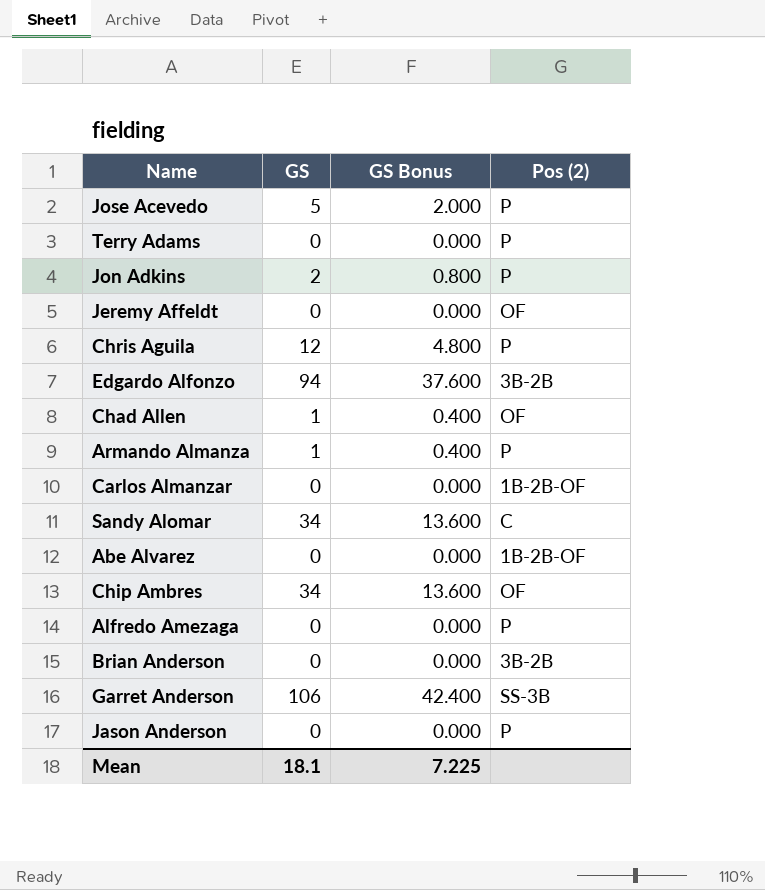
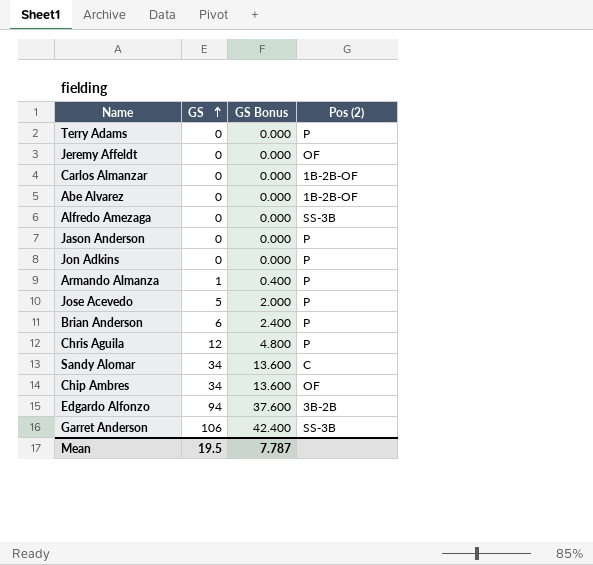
row order: none -> GS ascending
row Chad Allen: 1 | 0.400 | OF -> none
Alfredo Amezaga | Pos (2): P -> SS-3B
Jon Adkins | GS: 2 -> 0
Jon Adkins | GS Bonus: 0.800 -> 0.000
Brian Anderson | GS: 0 -> 6
Brian Anderson | GS Bonus: 0.000 -> 2.400
Brian Anderson | Pos (2): 3B-2B -> P
Mean | GS: 18.1 -> 19.5
Mean | GS Bonus: 7.225 -> 7.787

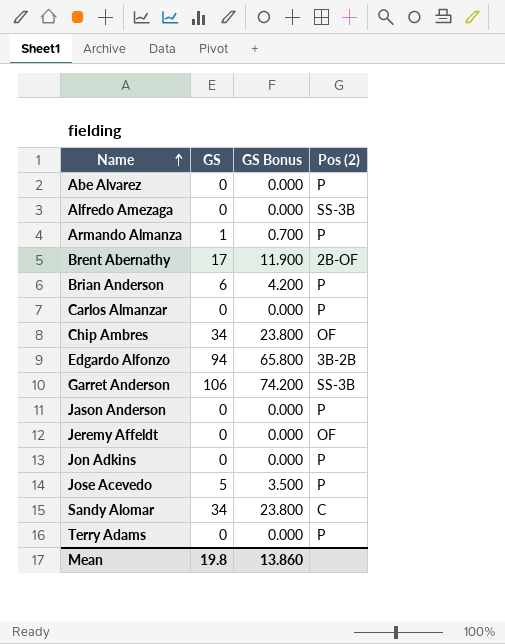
row order: GS ascending -> Name ascending
column GS Bonus | formula: [GS] * 0.4 -> [GS] * 0.7
row Chris Aguila: 12 | 4.800 | P -> none
Abe Alvarez | Pos (2): 1B-2B-OF -> P
row Brent Abernathy: none -> 17 | 11.900 | 2B-OF
Carlos Almanzar | Pos (2): 1B-2B-OF -> P
Mean | GS: 19.5 -> 19.8
Mean | GS Bonus: 7.787 -> 13.860

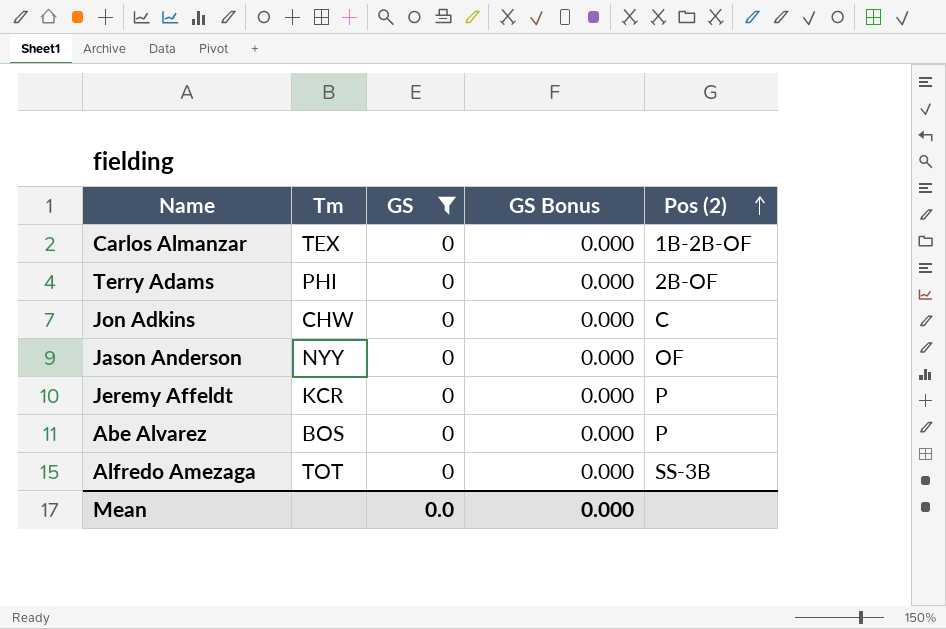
filter: none -> GS = 0
row order: Name ascending -> Pos (2) ascending
column Tm | position: none -> 2
Carlos Almanzar | Pos (2): P -> 1B-2B-OF
Terry Adams | Pos (2): P -> 2B-OF
Jon Adkins | Pos (2): P -> C
Jason Anderson | Pos (2): P -> OF
Jeremy Affeldt | Pos (2): OF -> P
Mean | GS: 19.8 -> 0.0
Mean | GS Bonus: 13.860 -> 0.000

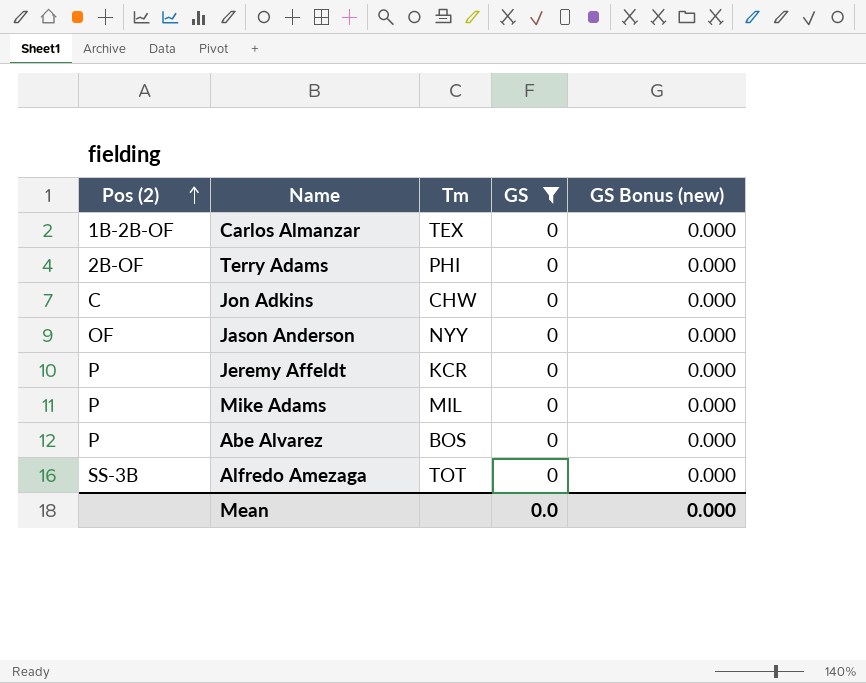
column Pos (2) | position: 5 -> 1
column name: GS Bonus -> GS Bonus (new)
row Mike Adams: none -> P | MIL | 0 | 0.000

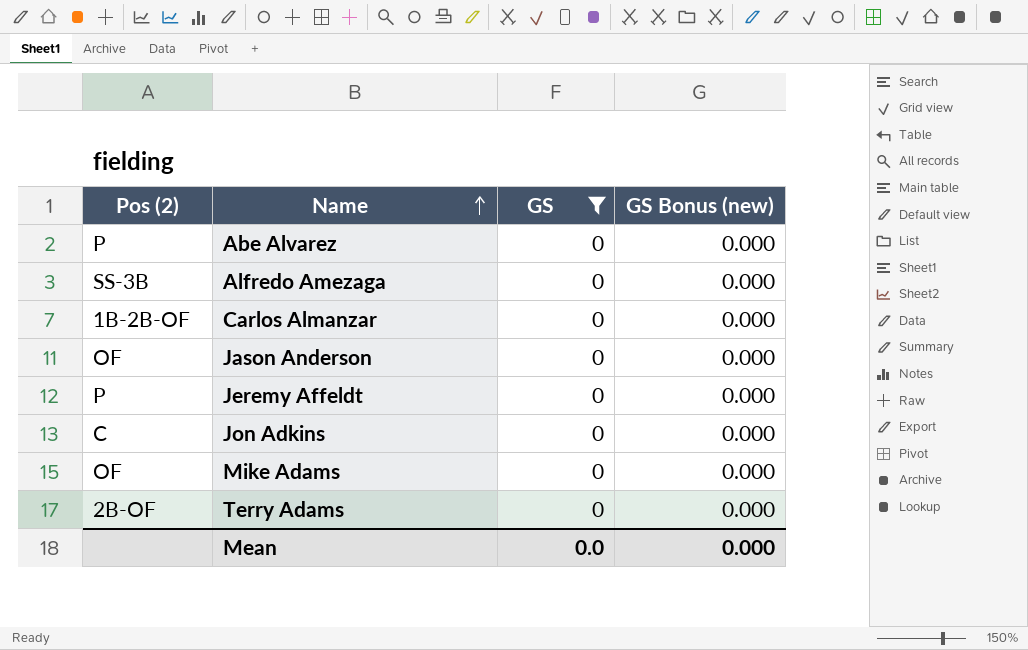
row order: Pos (2) ascending -> Name ascending
column Tm | position: 3 -> none
Mike Adams | Pos (2): P -> OF

